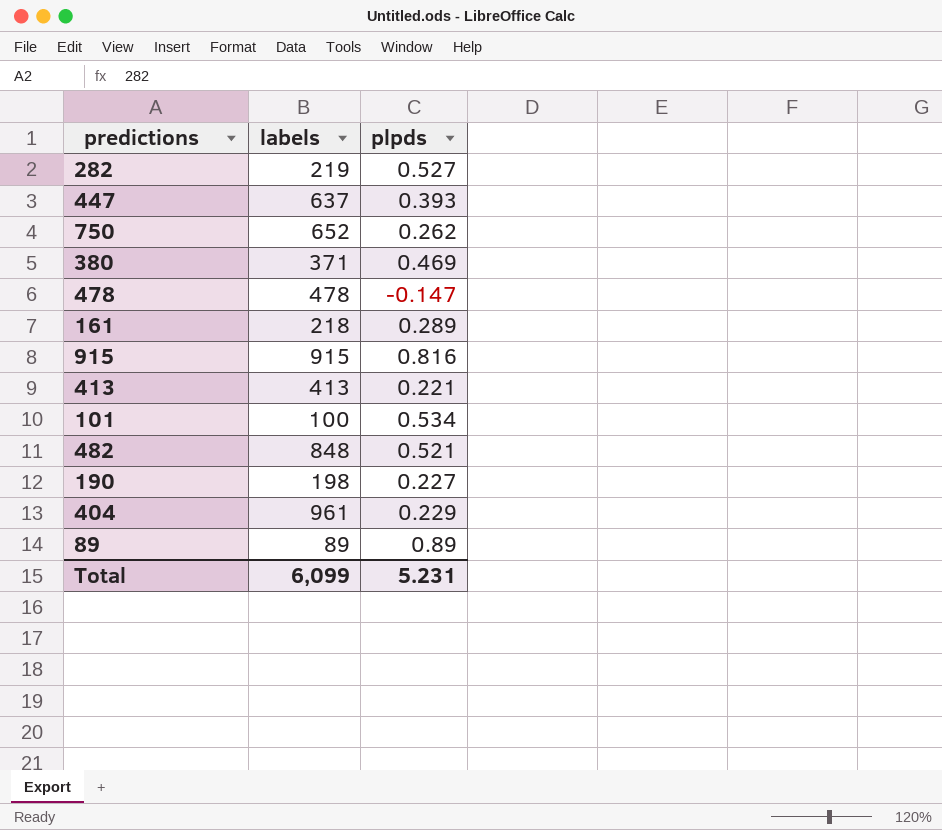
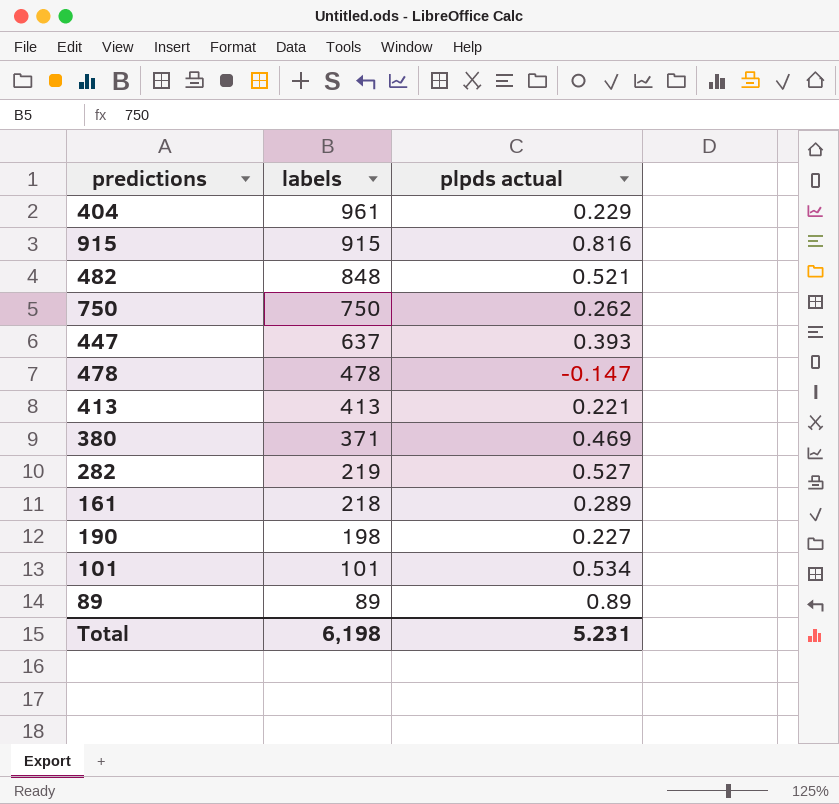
row order: none -> labels descending
column name: plpds -> plpds actual
750 | labels: 652 -> 750
101 | labels: 100 -> 101
Total | labels: 6,099 -> 6,198

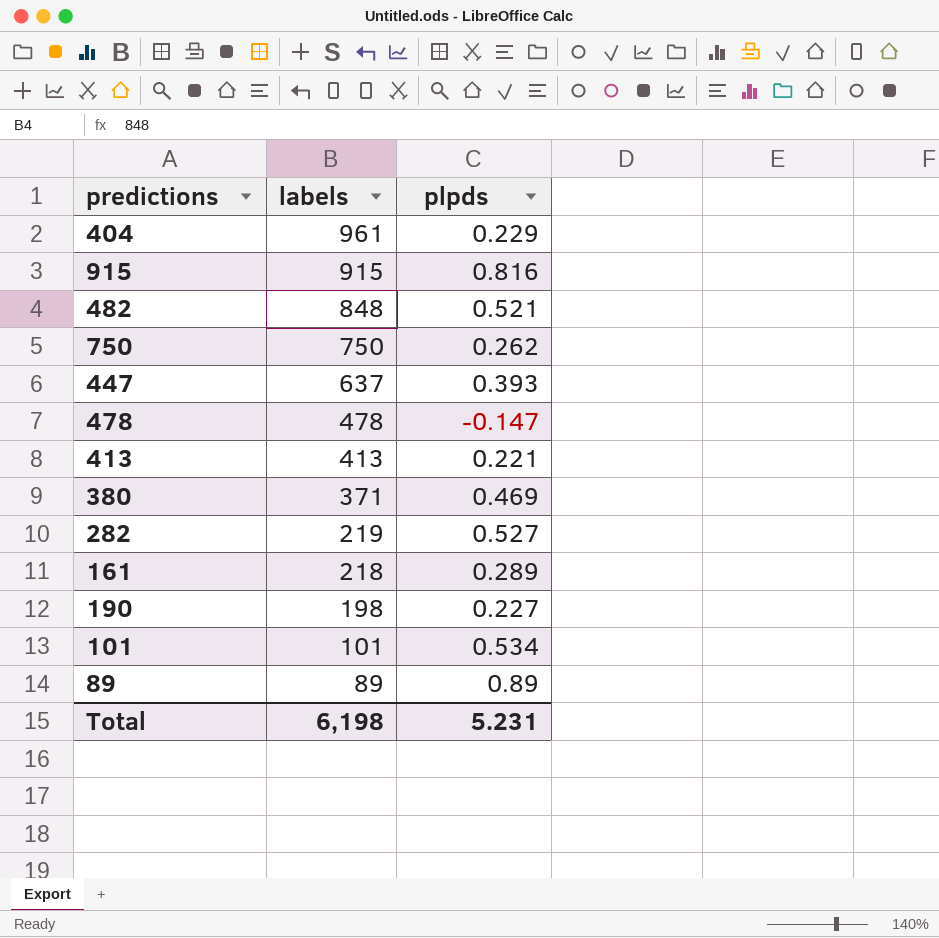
column name: plpds actual -> plpds

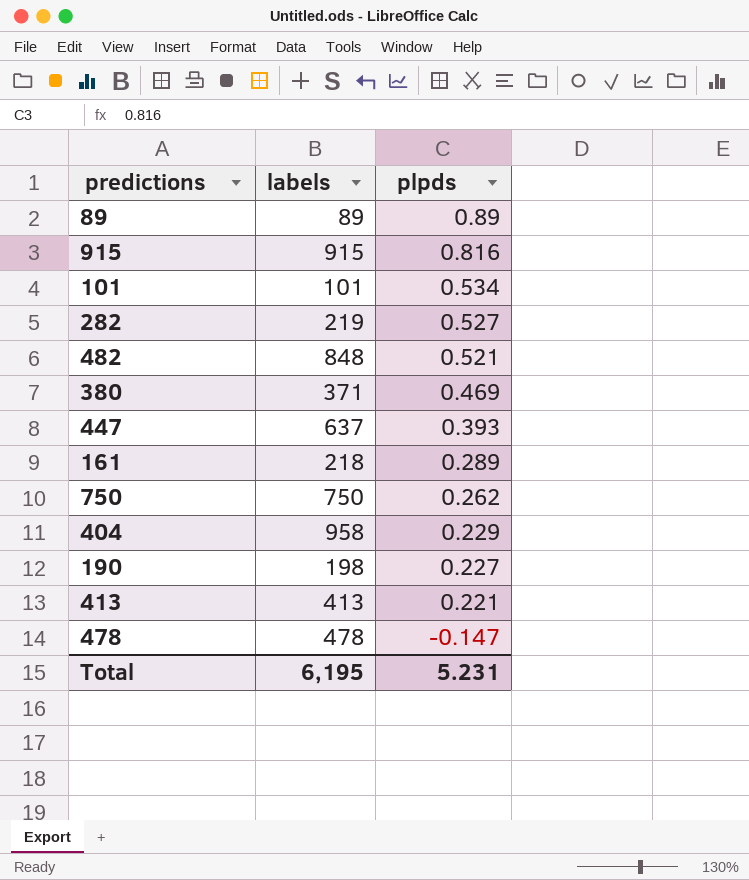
row order: labels descending -> plpds descending
404 | labels: 961 -> 958
Total | labels: 6,198 -> 6,195

